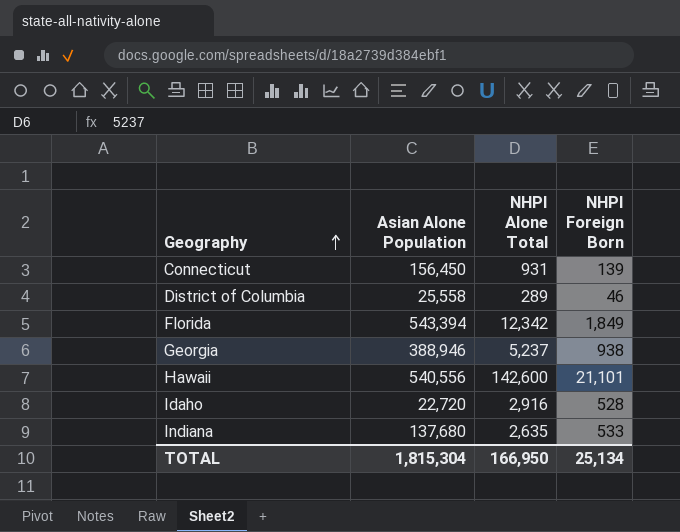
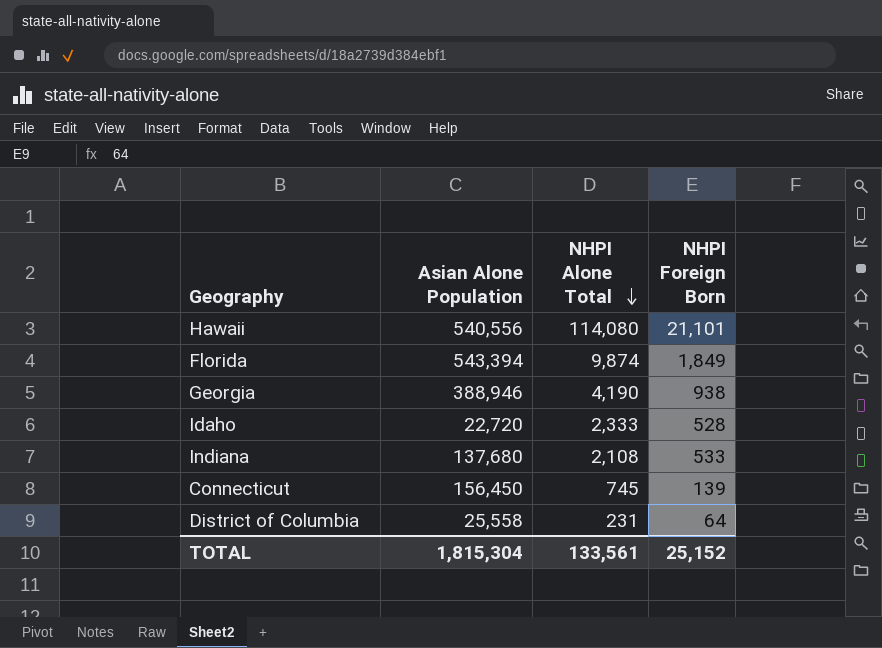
row order: Geography ascending -> NHPI Alone Total descending
Hawaii | NHPI Alone Total: 142,600 -> 114,080
Florida | NHPI Alone Total: 12,342 -> 9,874
Georgia | NHPI Alone Total: 5,237 -> 4,190
Idaho | NHPI Alone Total: 2,916 -> 2,333
Indiana | NHPI Alone Total: 2,635 -> 2,108
Connecticut | NHPI Alone Total: 931 -> 745
District of Columbia | NHPI Alone Total: 289 -> 231
District of Columbia | NHPI Foreign Born: 46 -> 64
TOTAL | NHPI Alone Total: 166,950 -> 133,561
TOTAL | NHPI Foreign Born: 25,134 -> 25,152

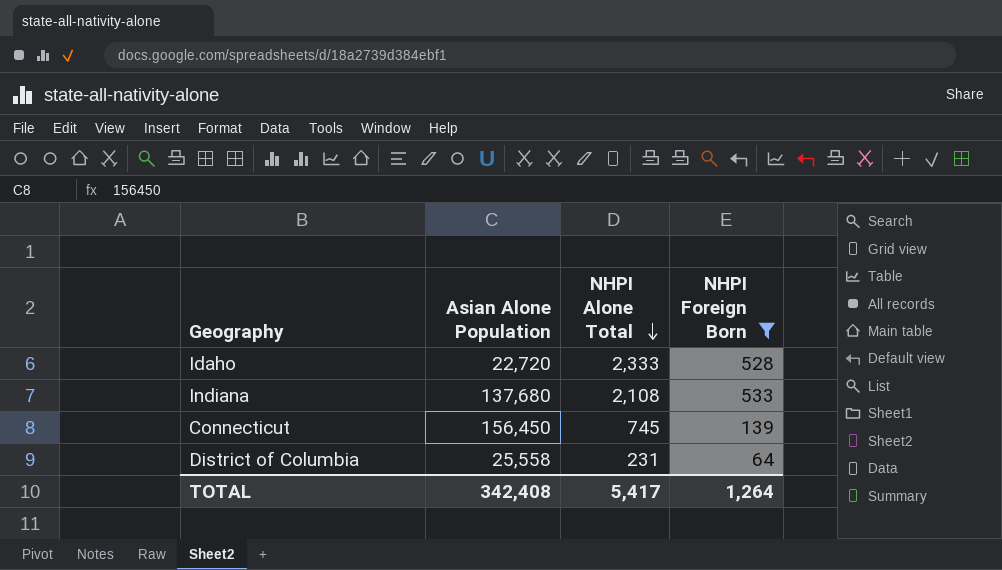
filter: none -> NHPI Foreign Born <= 533
TOTAL | Asian Alone Population: 1,815,304 -> 342,408
TOTAL | NHPI Alone Total: 133,561 -> 5,417
TOTAL | NHPI Foreign Born: 25,152 -> 1,264

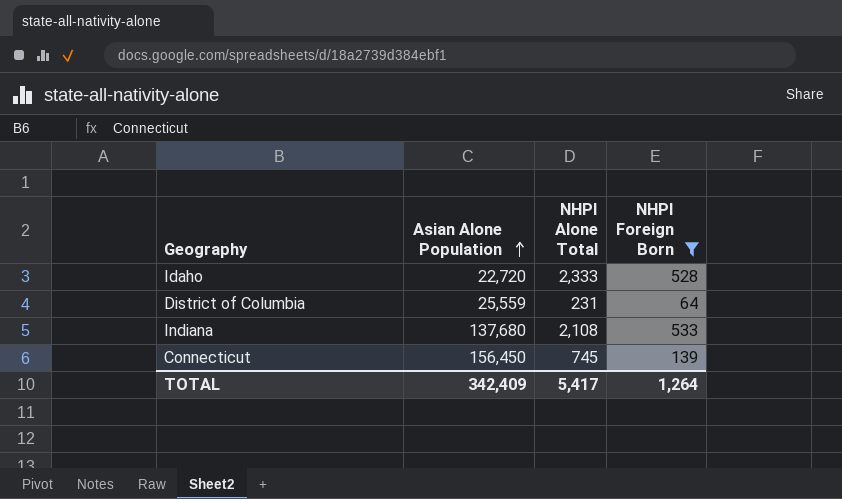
row order: NHPI Alone Total descending -> Asian Alone Population ascending
District of Columbia | Asian Alone Population: 25,558 -> 25,559
TOTAL | Asian Alone Population: 342,408 -> 342,409

